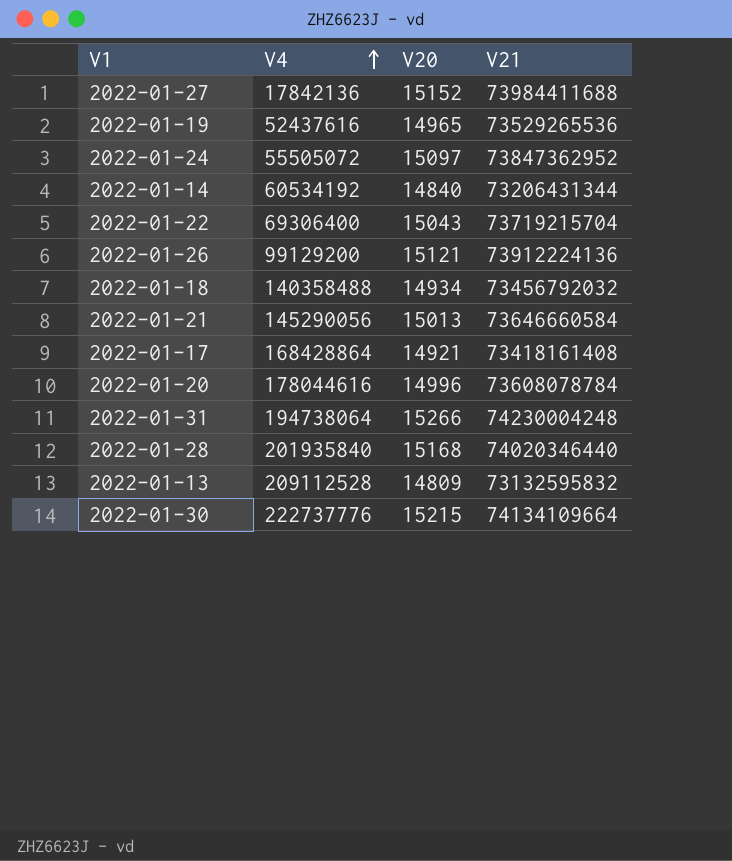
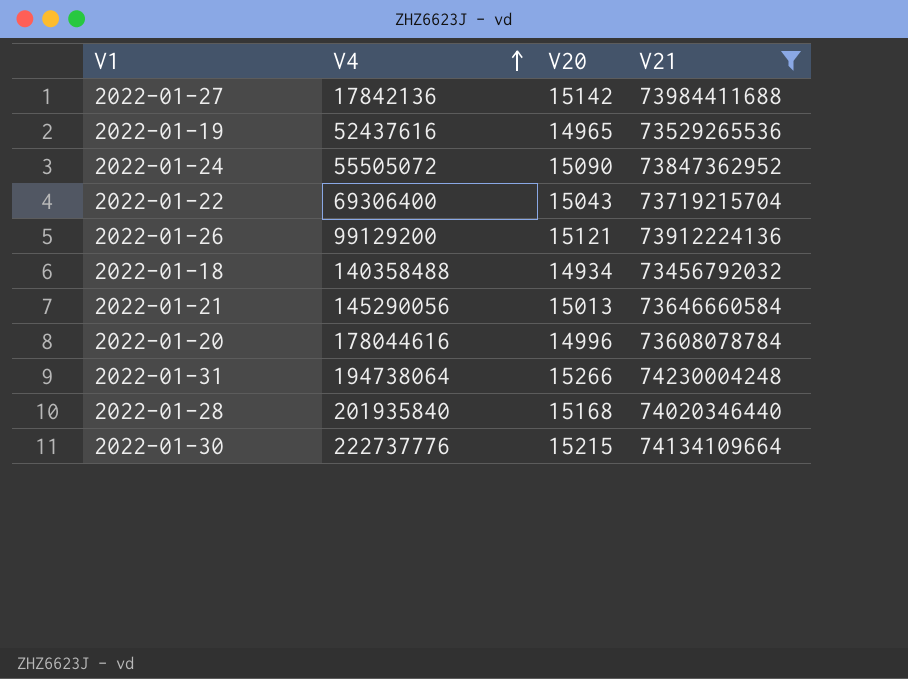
filter: none -> V21 >= 73456792032
2022-01-27 | V20: 15152 -> 15142
2022-01-24 | V20: 15097 -> 15090

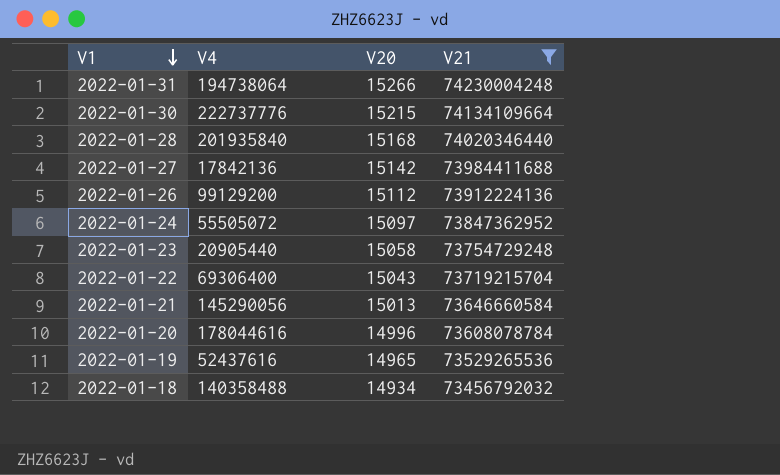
row order: V4 ascending -> V1 descending
2022-01-26 | V20: 15121 -> 15112
2022-01-24 | V20: 15090 -> 15097
row 2022-01-23: none -> 20905440 | 15058 | 73754729248

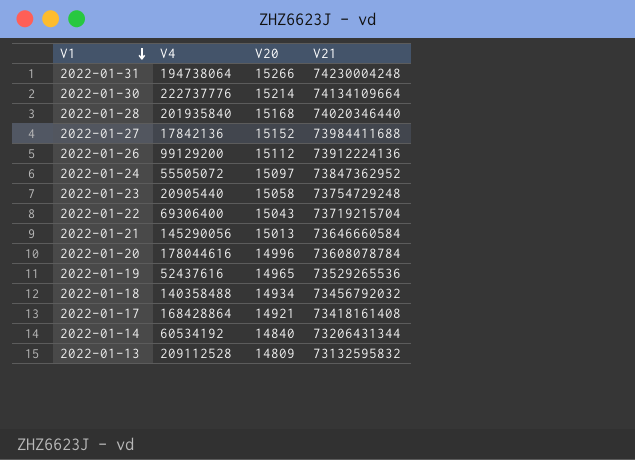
filter: V21 >= 73456792032 -> none
2022-01-30 | V20: 15215 -> 15214
2022-01-27 | V20: 15142 -> 15152

